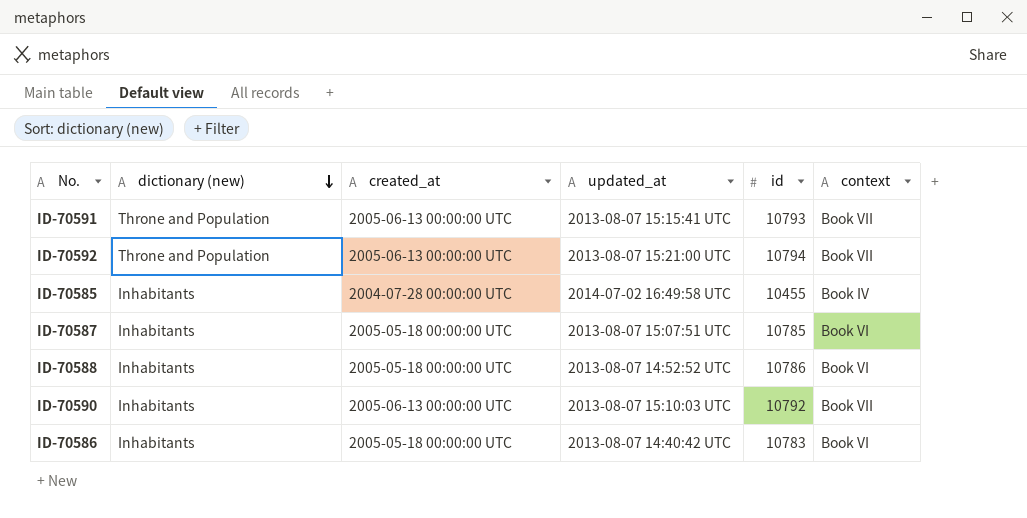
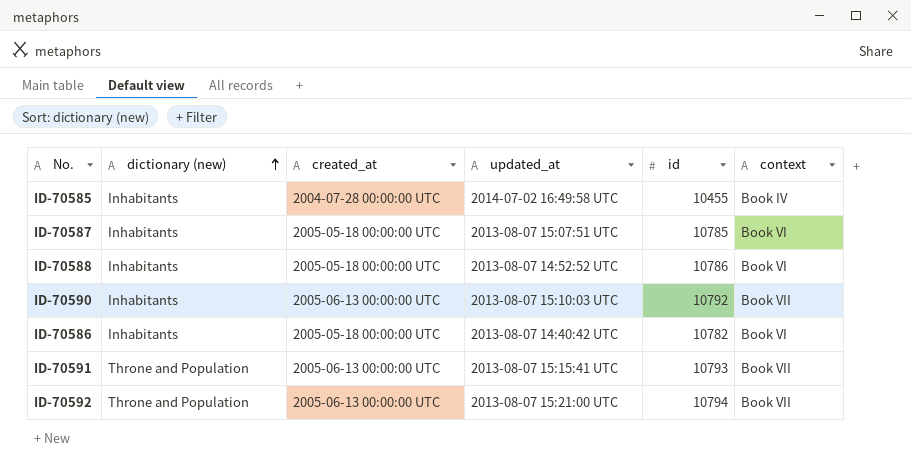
row order: dictionary (new) descending -> dictionary (new) ascending
ID-70586 | id: 10783 -> 10782

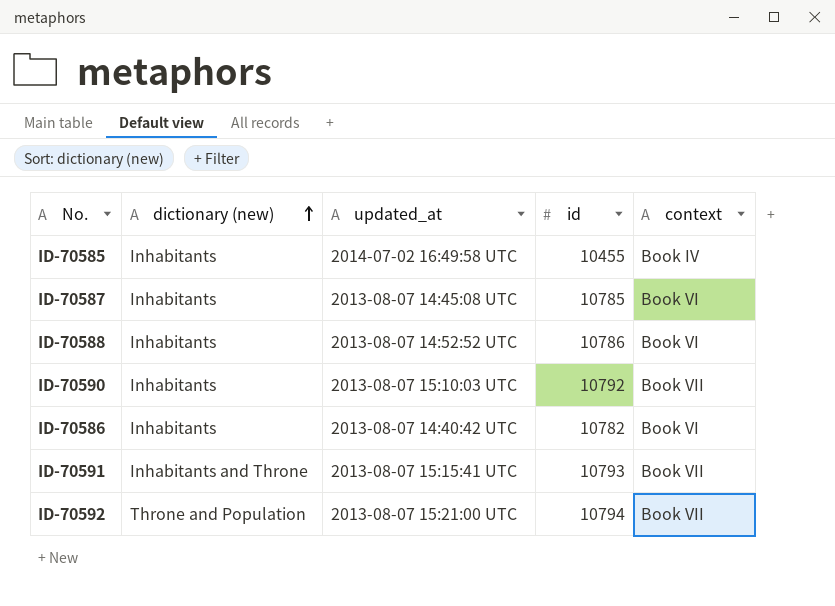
column created_at | position: 3 -> none
ID-70587 | updated_at: 2013-08-07 15:07:51 UTC -> 2013-08-07 14:45:08 UTC
ID-70591 | dictionary (new): Throne and Population -> Inhabitants and Throne

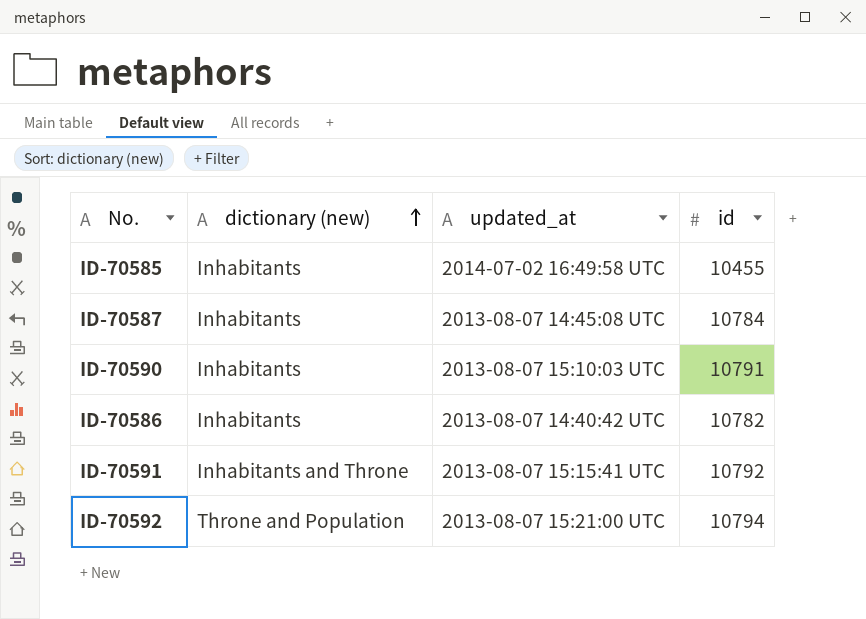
column context | position: 5 -> none
row ID-70588: Inhabitants | 2013-08-07 14:52:52 UTC | 10786 | Book VI -> none
ID-70587 | id: 10785 -> 10784
ID-70590 | id: 10792 -> 10791
ID-70591 | id: 10793 -> 10792

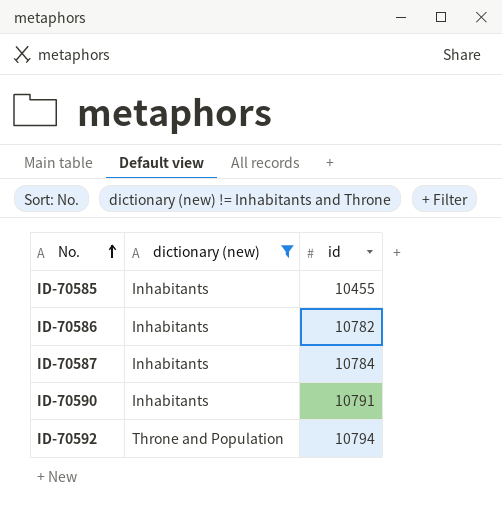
filter: none -> dictionary (new) != Inhabitants and Throne
row order: dictionary (new) ascending -> No. ascending
column updated_at | position: 3 -> none

